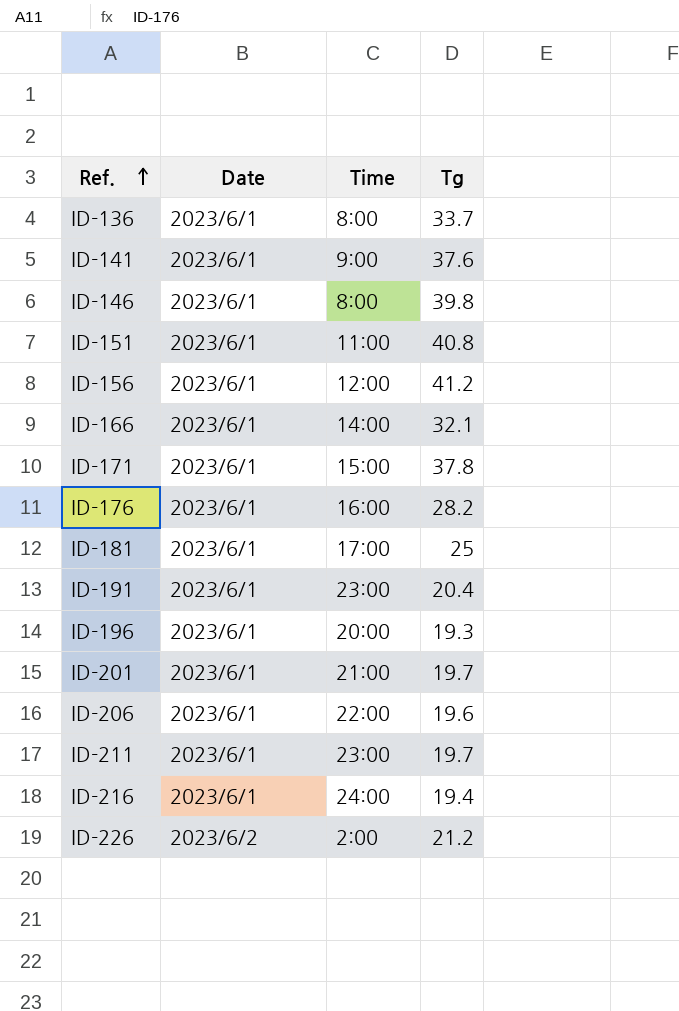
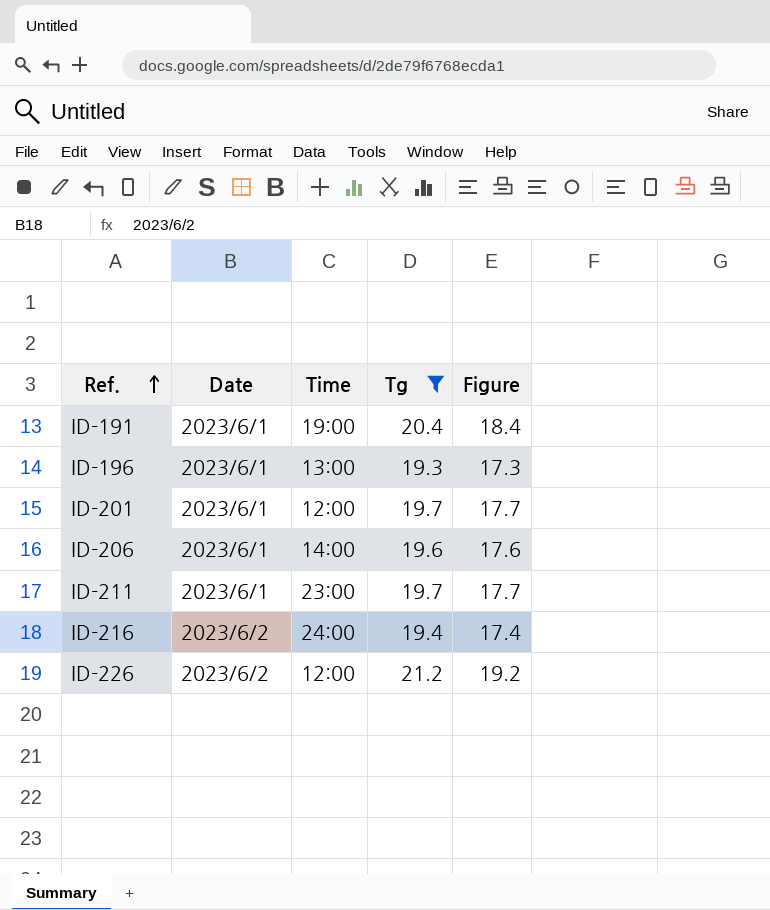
filter: none -> Tg <= 21.2
column Figure | formula: none -> [Tg] - 2
ID-191 | Time: 23:00 -> 19:00
ID-196 | Time: 20:00 -> 13:00
ID-201 | Time: 21:00 -> 12:00
ID-206 | Time: 22:00 -> 14:00
ID-216 | Date: 2023/6/1 -> 2023/6/2
ID-226 | Time: 2:00 -> 12:00

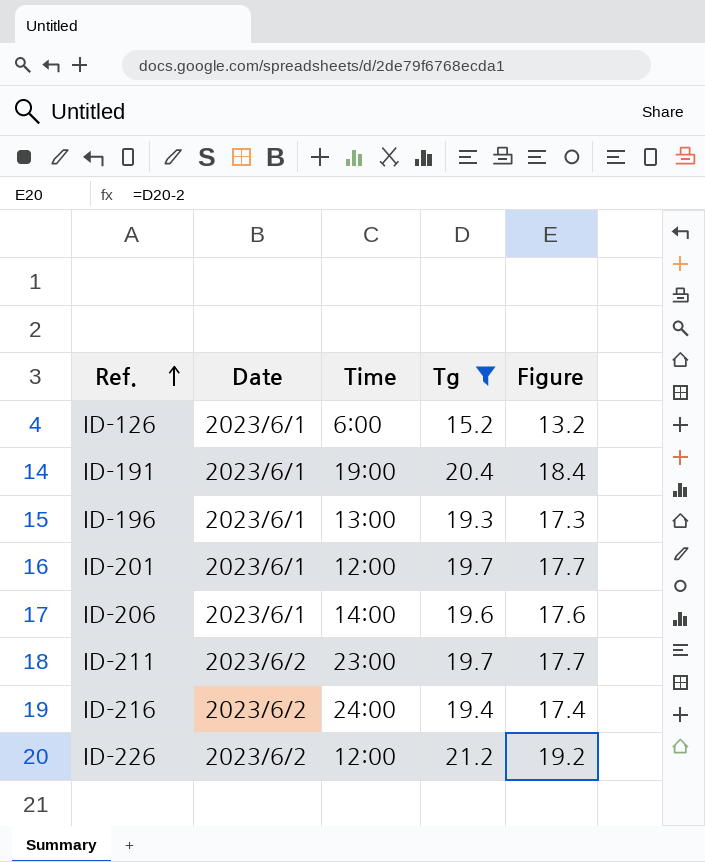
row ID-126: none -> 2023/6/1 | 6:00 | 15.2 | 13.2
ID-211 | Date: 2023/6/1 -> 2023/6/2

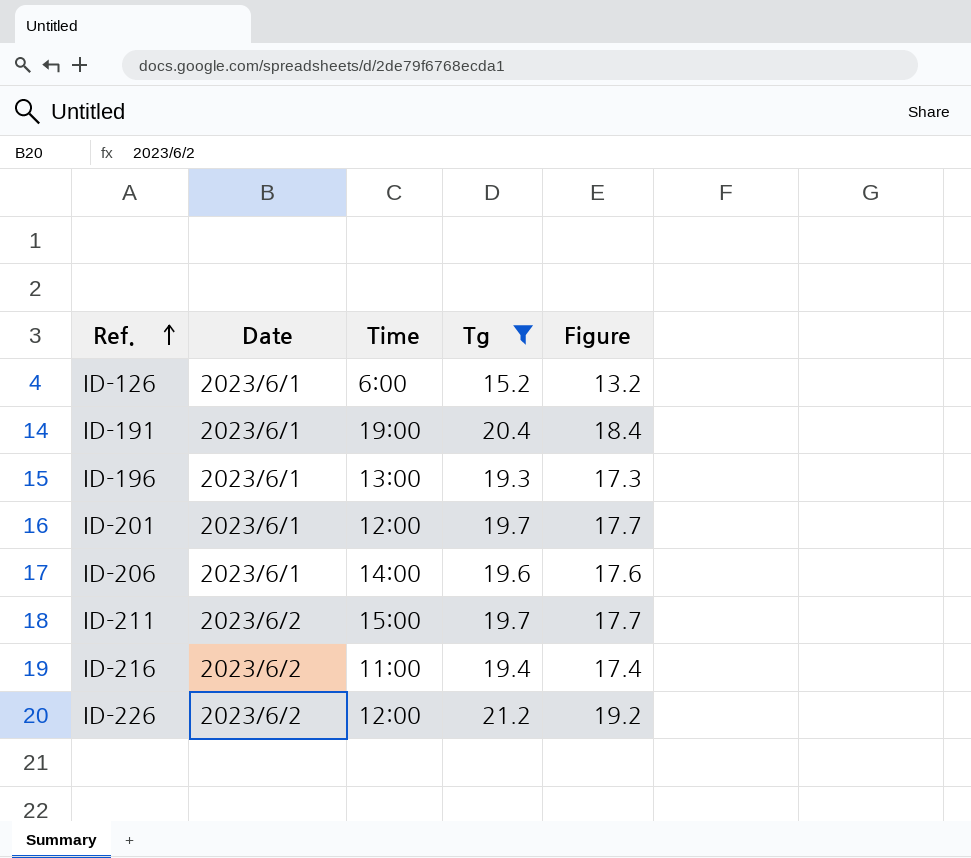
ID-211 | Time: 23:00 -> 15:00
ID-216 | Time: 24:00 -> 11:00

